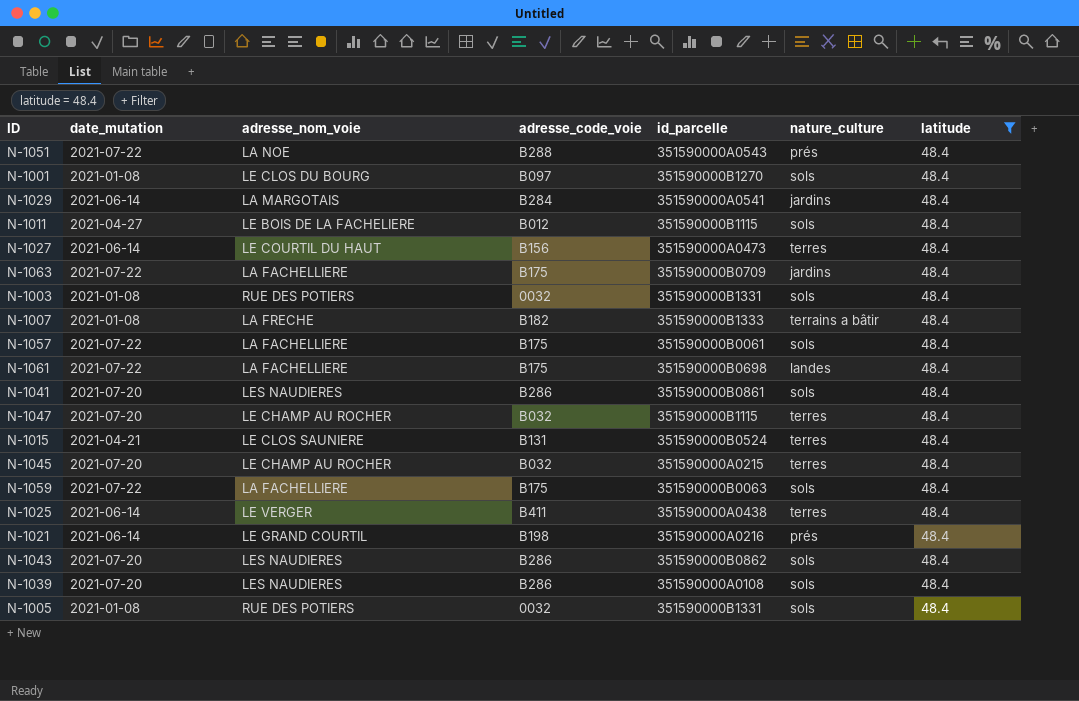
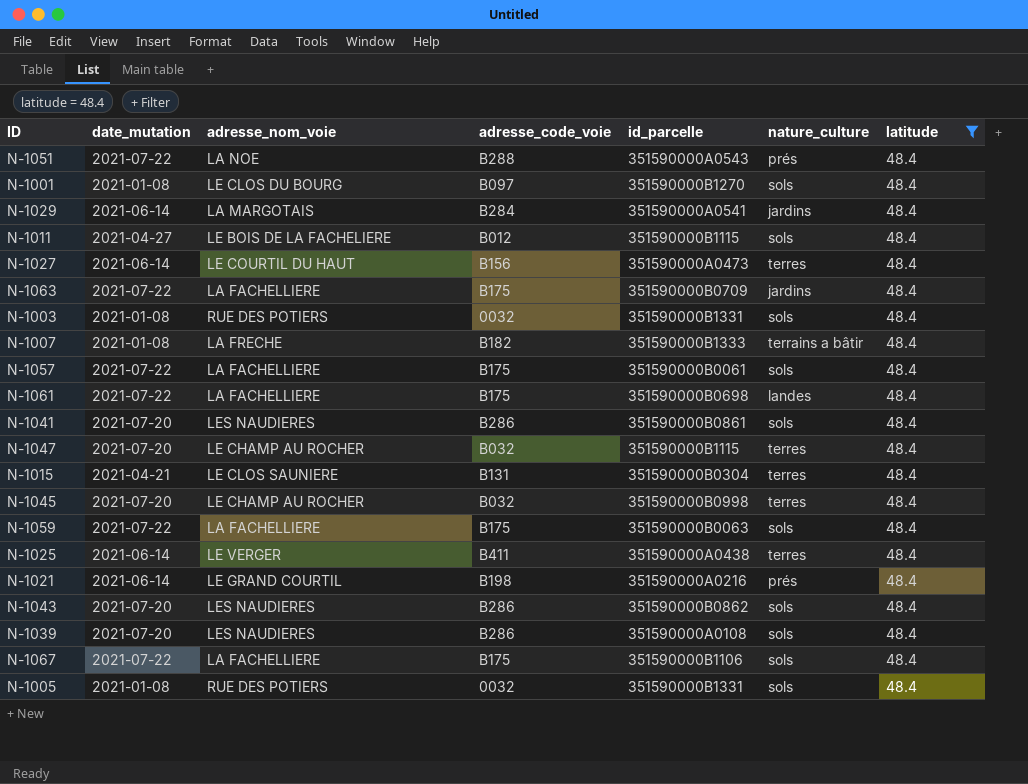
N-1015 | id_parcelle: 351590000B0524 -> 351590000B0304
N-1045 | id_parcelle: 351590000A0215 -> 351590000B0998
row N-1067: none -> 2021-07-22 | LA FACHELLIERE | B175 | 351590000B1106 | sols | 48.4

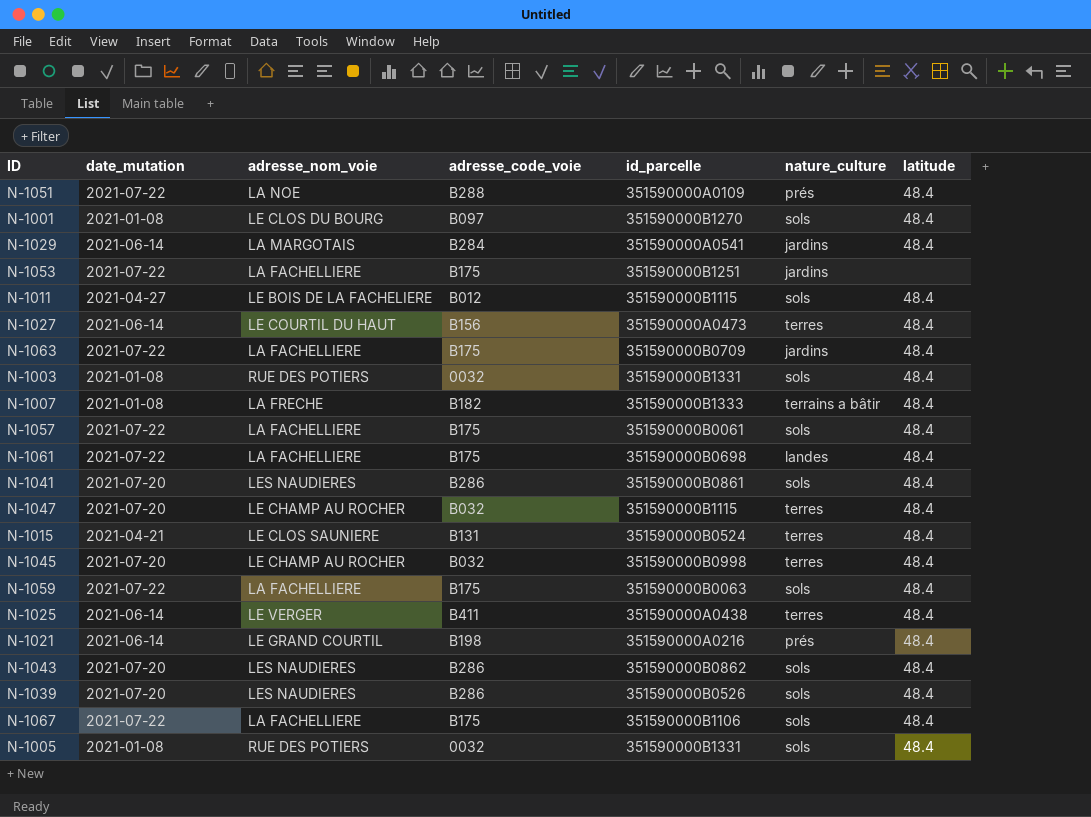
filter: latitude = 48.4 -> none
N-1051 | id_parcelle: 351590000A0543 -> 351590000A0109
N-1015 | id_parcelle: 351590000B0304 -> 351590000B0524
N-1039 | id_parcelle: 351590000A0108 -> 351590000B0526

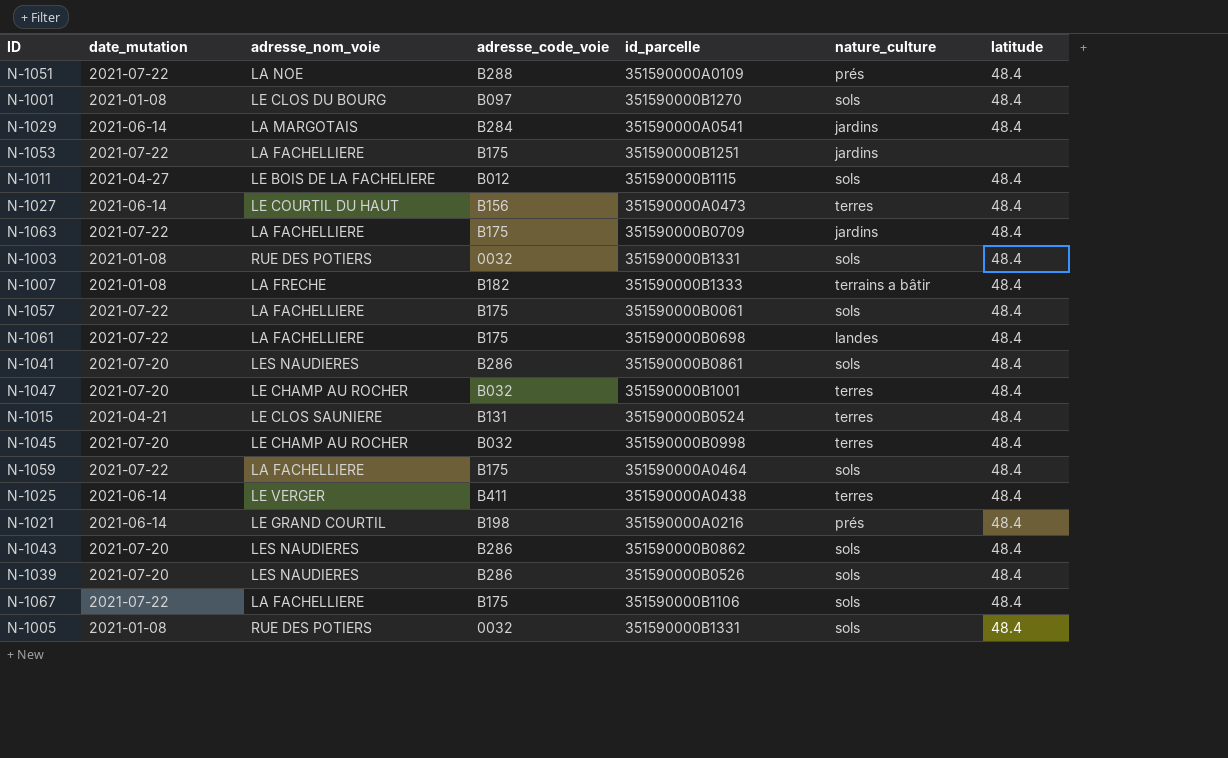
N-1047 | id_parcelle: 351590000B1115 -> 351590000B1001
N-1059 | id_parcelle: 351590000B0063 -> 351590000A0464

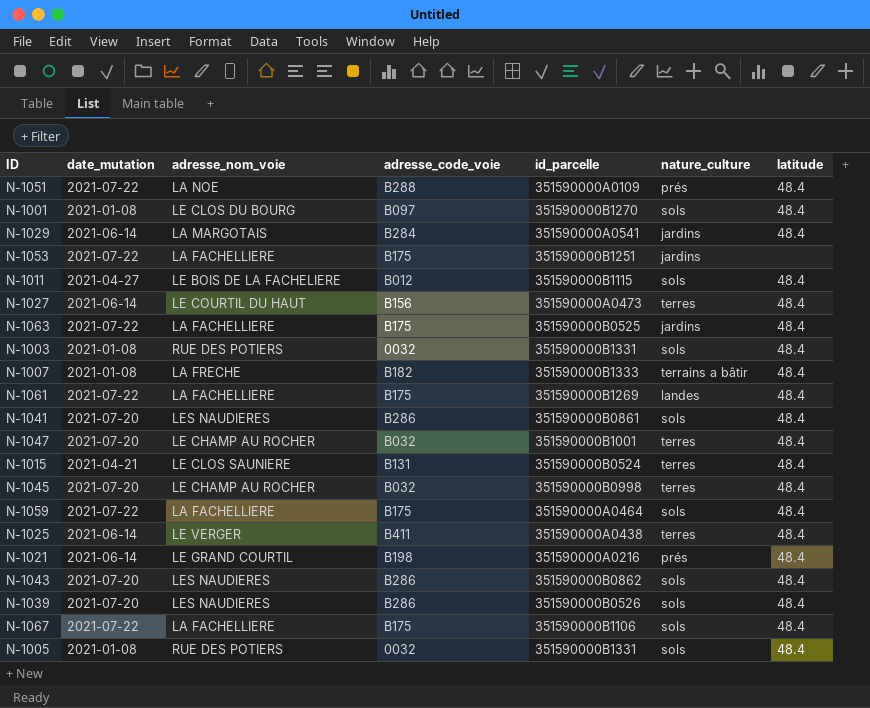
row N-1057: 2021-07-22 | LA FACHELLIERE | B175 | 351590000B0061 | sols | 48.4 -> none
N-1063 | id_parcelle: 351590000B0709 -> 351590000B0525
N-1061 | id_parcelle: 351590000B0698 -> 351590000B1269

